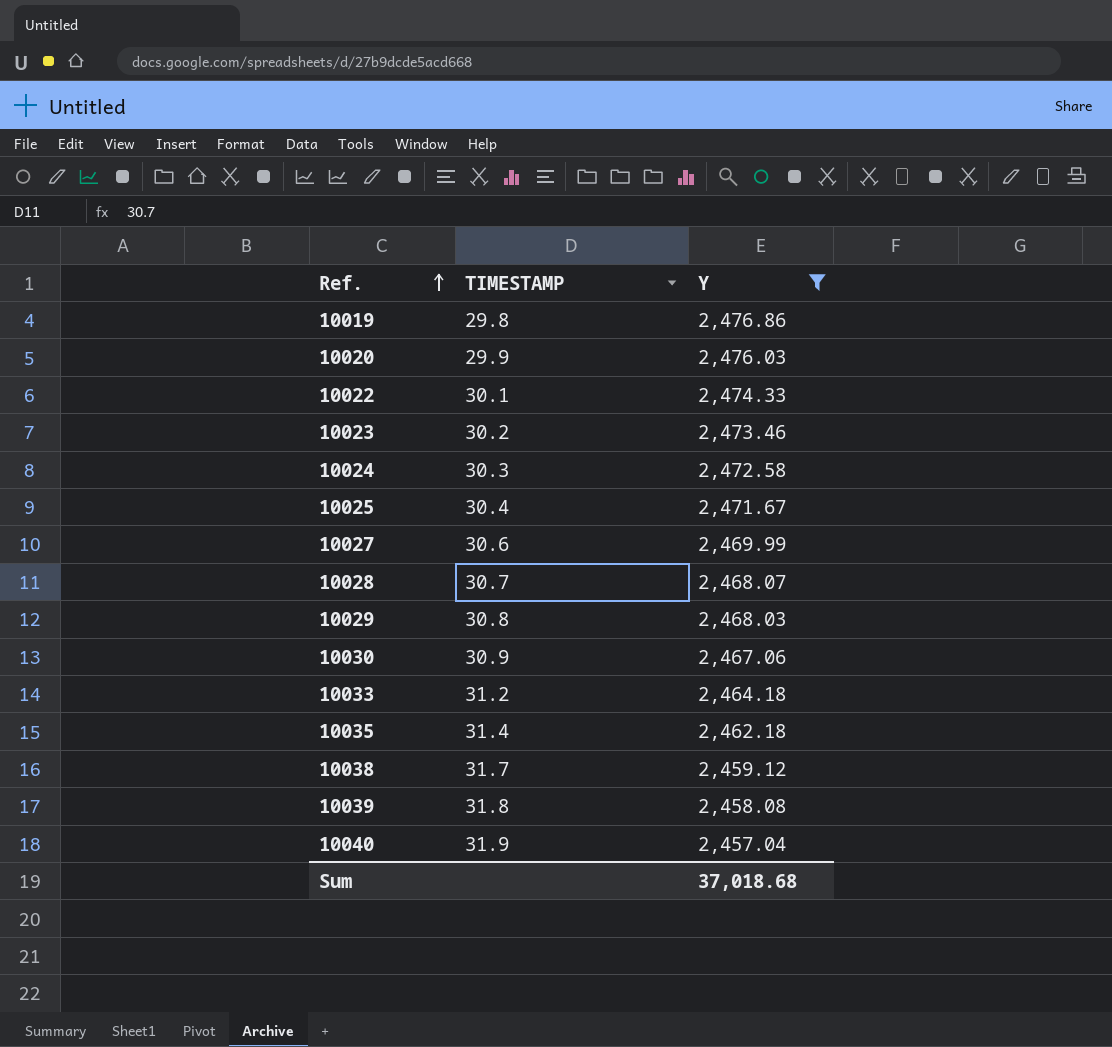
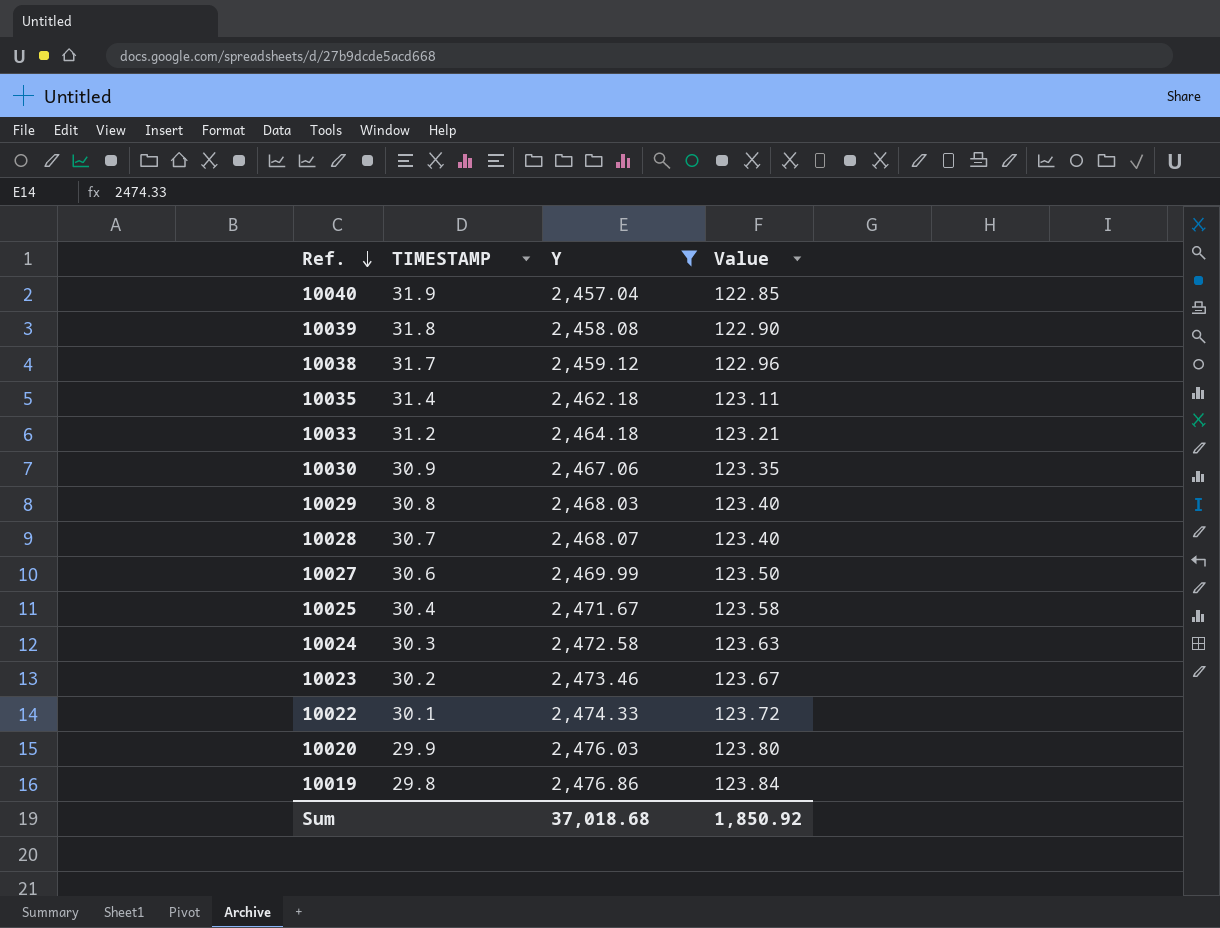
row order: Ref. ascending -> Ref. descending
column Value | formula: none -> [Y] * 0.05

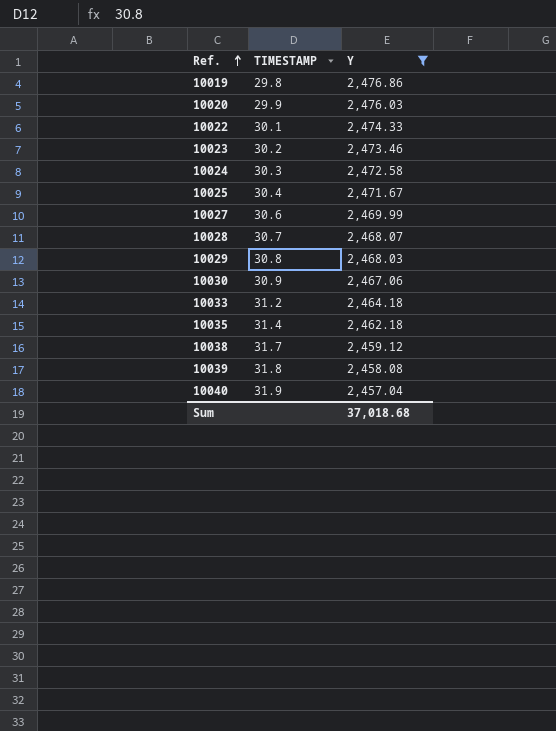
row order: Ref. descending -> Ref. ascending
column Value | formula: [Y] * 0.05 -> none

